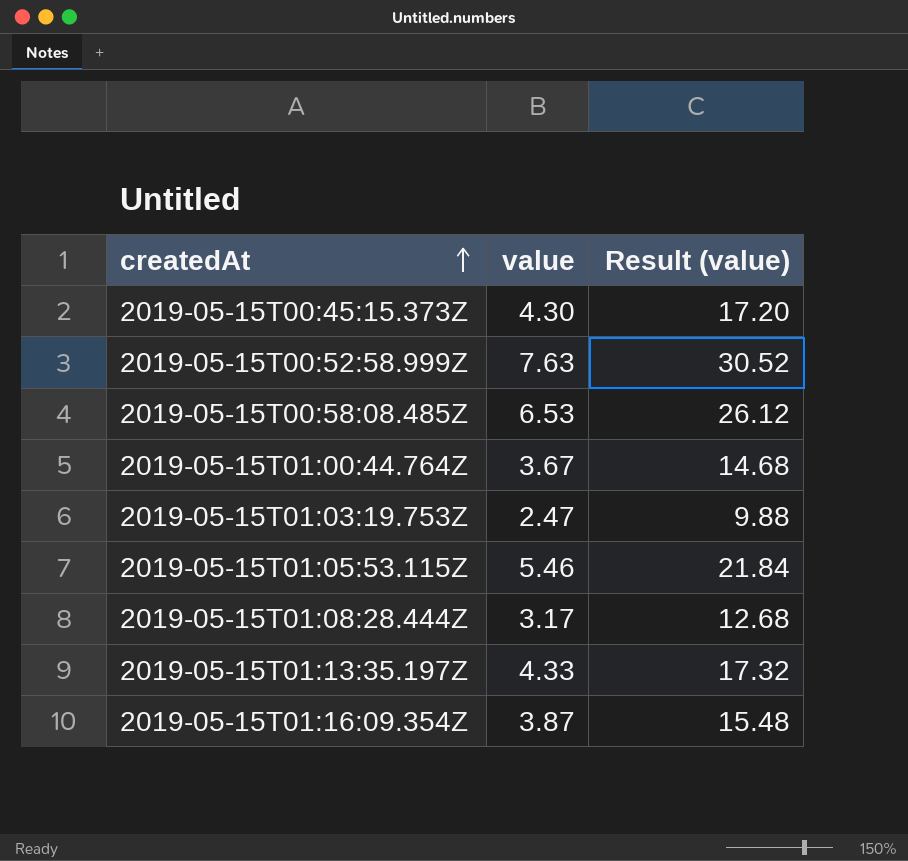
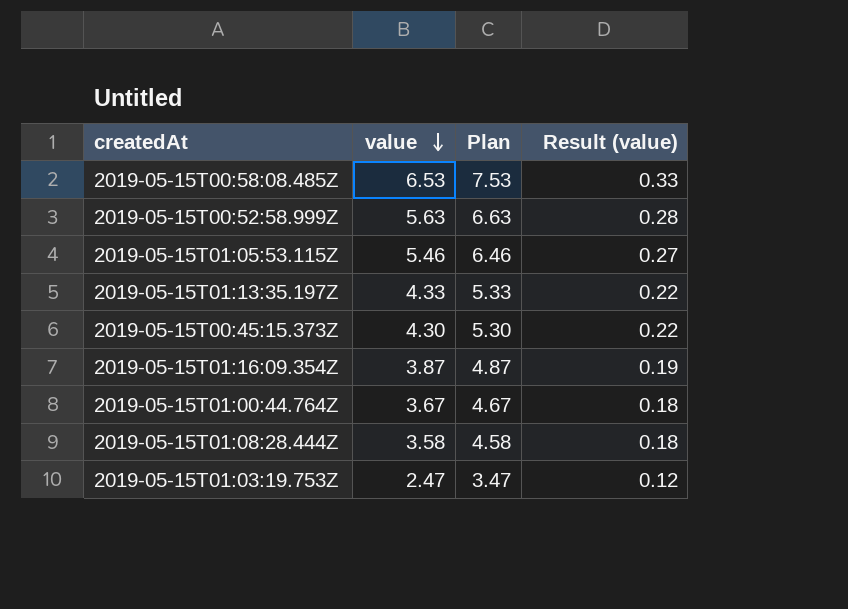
row order: createdAt ascending -> value descending
column Plan | formula: none -> [value] + 1
column Result (value) | formula: [value] * 4 -> [value] * 0.05
2019-05-15T00:52:58.999Z | value: 7.63 -> 5.63
2019-05-15T01:08:28.444Z | value: 3.17 -> 3.58

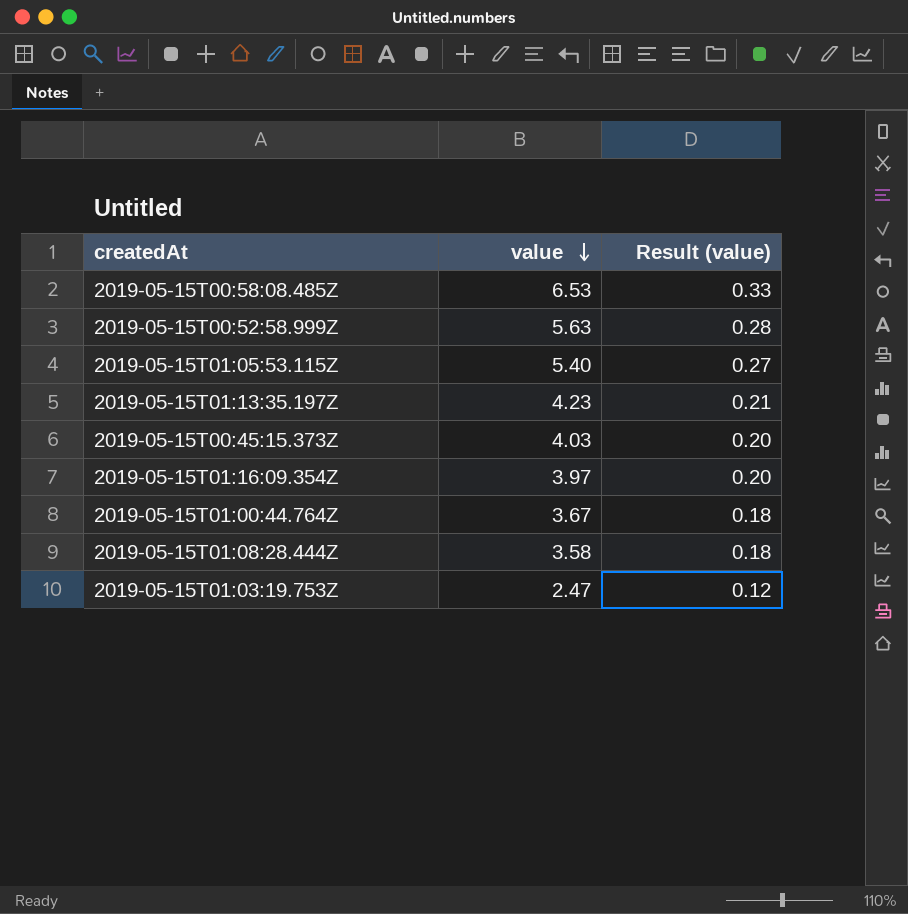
column Plan | formula: [value] + 1 -> none
2019-05-15T01:05:53.115Z | value: 5.46 -> 5.40
2019-05-15T01:13:35.197Z | value: 4.33 -> 4.23
2019-05-15T01:13:35.197Z | Result (value): 0.22 -> 0.21
2019-05-15T00:45:15.373Z | value: 4.30 -> 4.03
2019-05-15T00:45:15.373Z | Result (value): 0.22 -> 0.20
2019-05-15T01:16:09.354Z | value: 3.87 -> 3.97
2019-05-15T01:16:09.354Z | Result (value): 0.19 -> 0.20

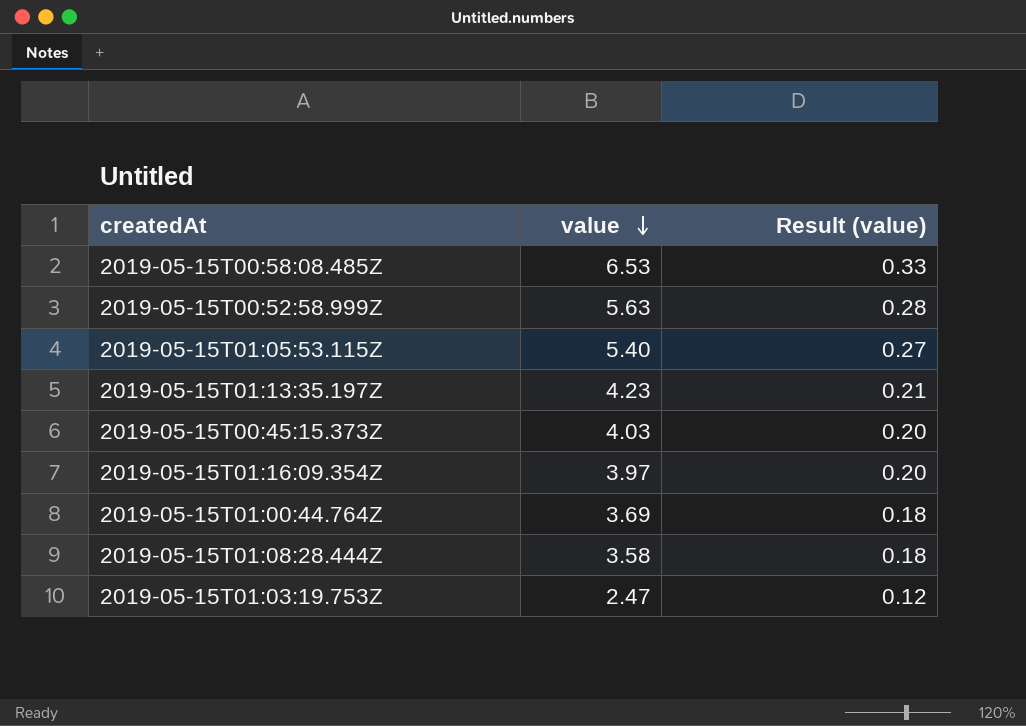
2019-05-15T01:00:44.764Z | value: 3.67 -> 3.69

